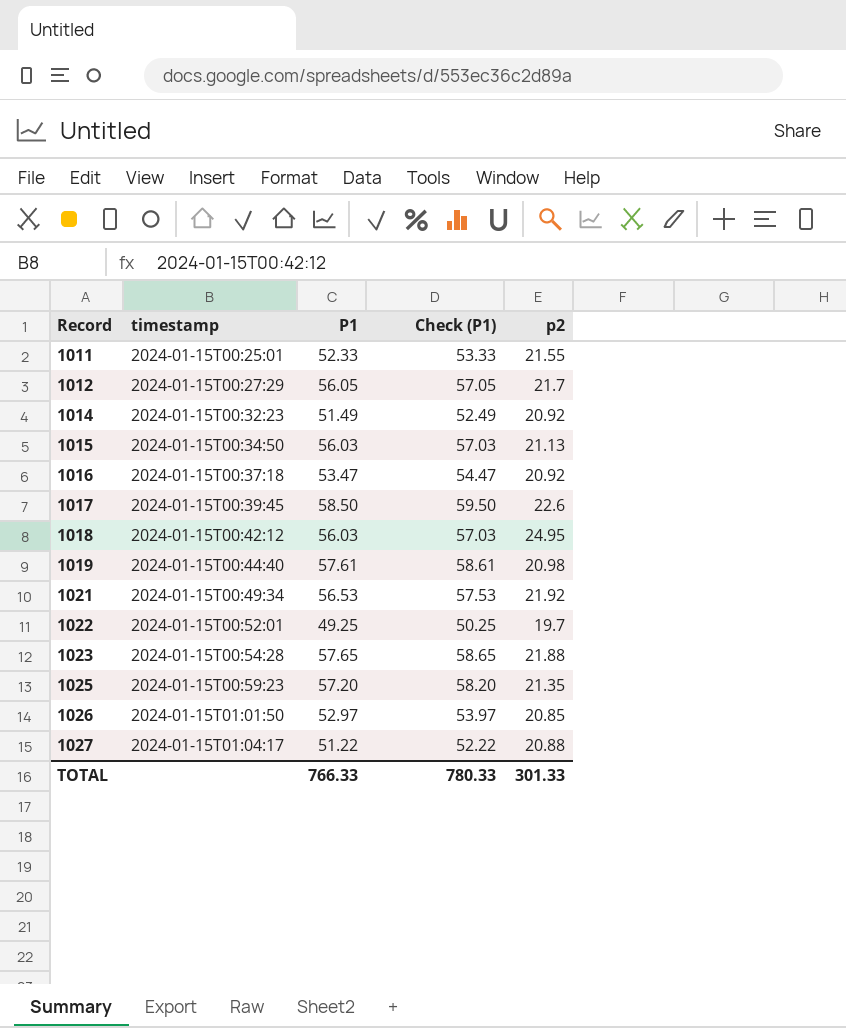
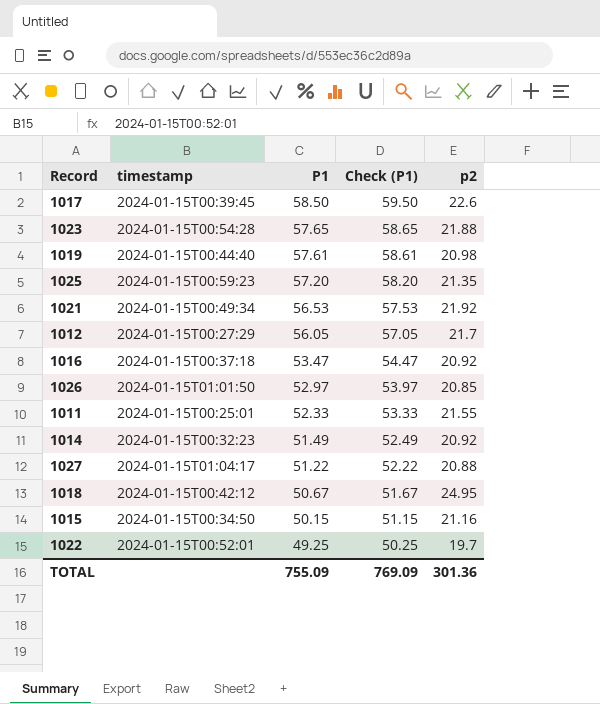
row order: Record ascending -> P1 descending
1018 | P1: 56.03 -> 50.67
1018 | Check (P1): 57.03 -> 51.67
1015 | P1: 56.03 -> 50.15
1015 | Check (P1): 57.03 -> 51.15
1015 | p2: 21.13 -> 21.16
TOTAL | P1: 766.33 -> 755.09
TOTAL | Check (P1): 780.33 -> 769.09
TOTAL | p2: 301.33 -> 301.36

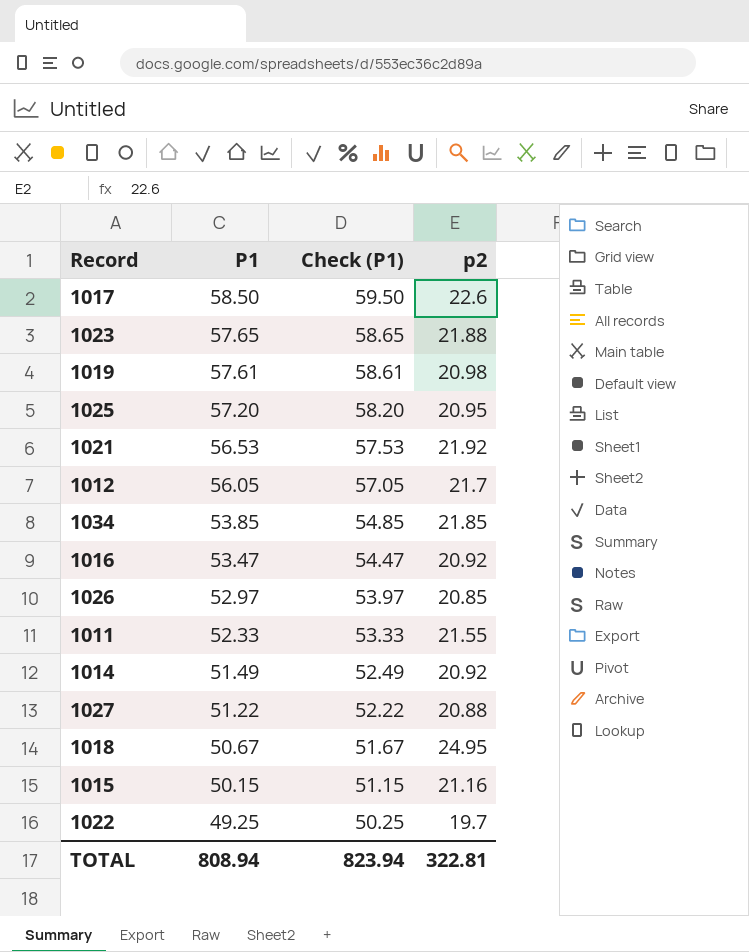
column timestamp | position: 2 -> none
1025 | p2: 21.35 -> 20.95
row 1034: none -> 53.85 | 54.85 | 21.85
TOTAL | P1: 755.09 -> 808.94
TOTAL | Check (P1): 769.09 -> 823.94
TOTAL | p2: 301.36 -> 322.81

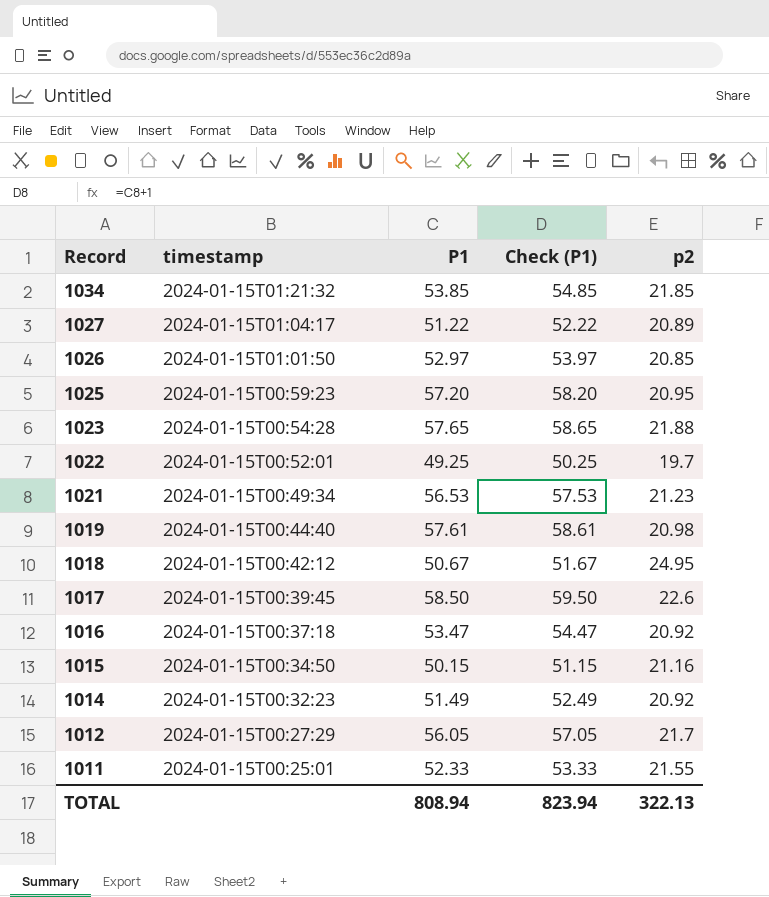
row order: P1 descending -> Record descending
column timestamp | position: none -> 2
1027 | p2: 20.88 -> 20.89
1021 | p2: 21.92 -> 21.23
TOTAL | p2: 322.81 -> 322.13

